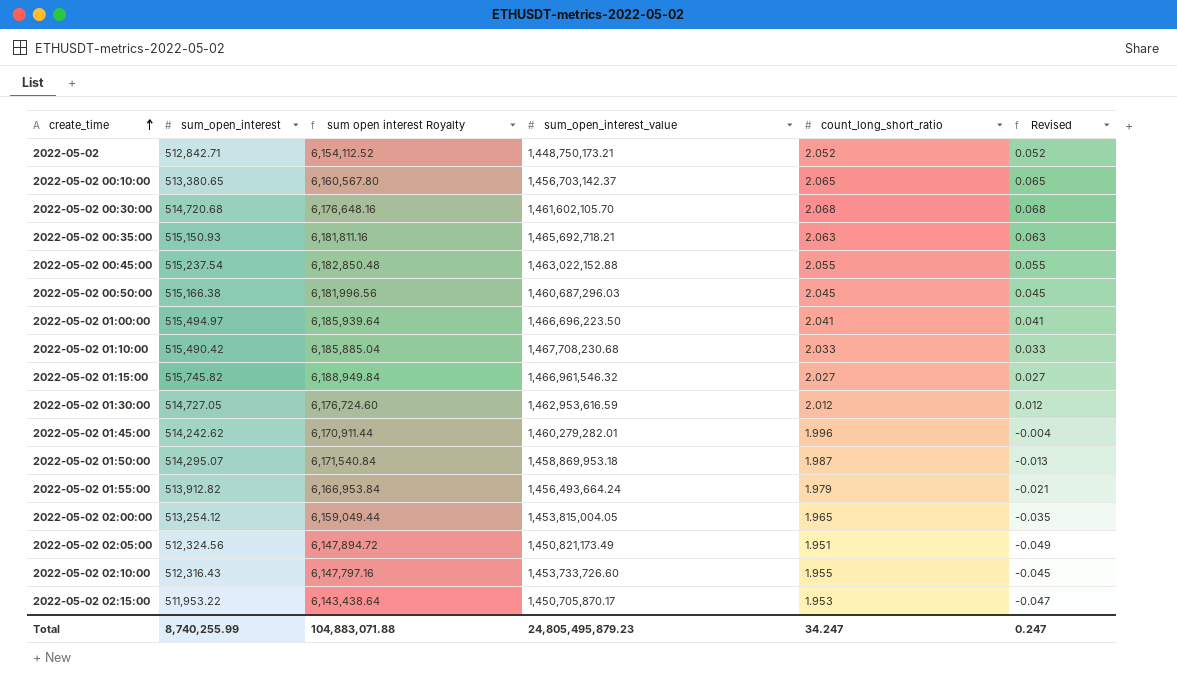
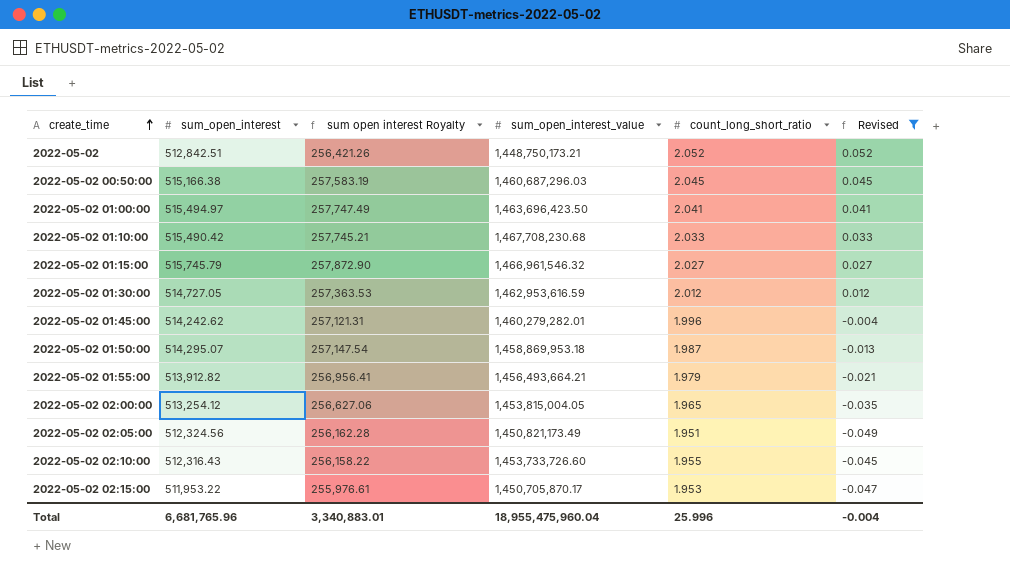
filter: none -> Revised <= 0.052
column sum open interest Royalty | formula: [sum_open_interest] * 12 -> [sum_open_interest] * 0.5
2022-05-02 | sum_open_interest: 512,842.71 -> 512,842.51
2022-05-02 01:00:00 | sum_open_interest_value: 1,466,696,223.50 -> 1,463,696,423.50
2022-05-02 01:15:00 | sum_open_interest: 515,745.82 -> 515,745.79
2022-05-02 01:55:00 | sum_open_interest_value: 1,456,493,664.24 -> 1,456,493,664.21
Total | sum_open_interest: 8,740,255.99 -> 6,681,765.96
Total | sum open interest Royalty: 104,883,071.88 -> 3,340,883.01
Total | sum_open_interest_value: 24,805,495,879.23 -> 18,955,475,960.04
Total | count_long_short_ratio: 34.247 -> 25.996
Total | Revised: 0.247 -> -0.004

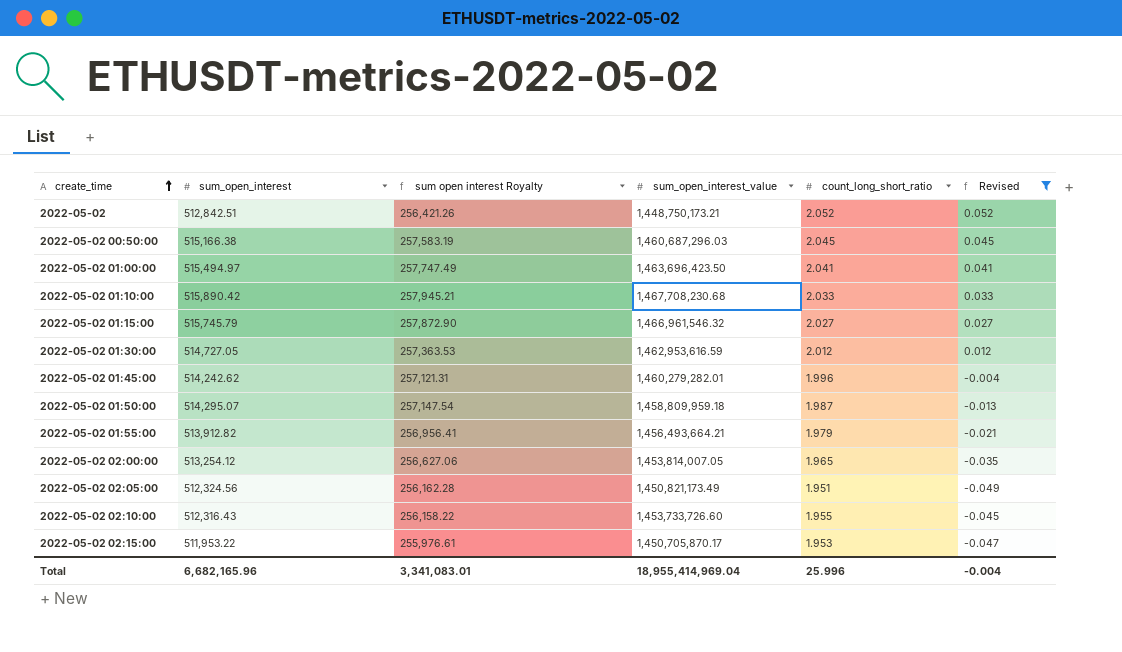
2022-05-02 01:10:00 | sum_open_interest: 515,490.42 -> 515,890.42
2022-05-02 01:10:00 | sum open interest Royalty: 257,745.21 -> 257,945.21
2022-05-02 01:50:00 | sum_open_interest_value: 1,458,869,953.18 -> 1,458,809,959.18
2022-05-02 02:00:00 | sum_open_interest_value: 1,453,815,004.05 -> 1,453,814,007.05
Total | sum_open_interest: 6,681,765.96 -> 6,682,165.96
Total | sum open interest Royalty: 3,340,883.01 -> 3,341,083.01
Total | sum_open_interest_value: 18,955,475,960.04 -> 18,955,414,969.04

